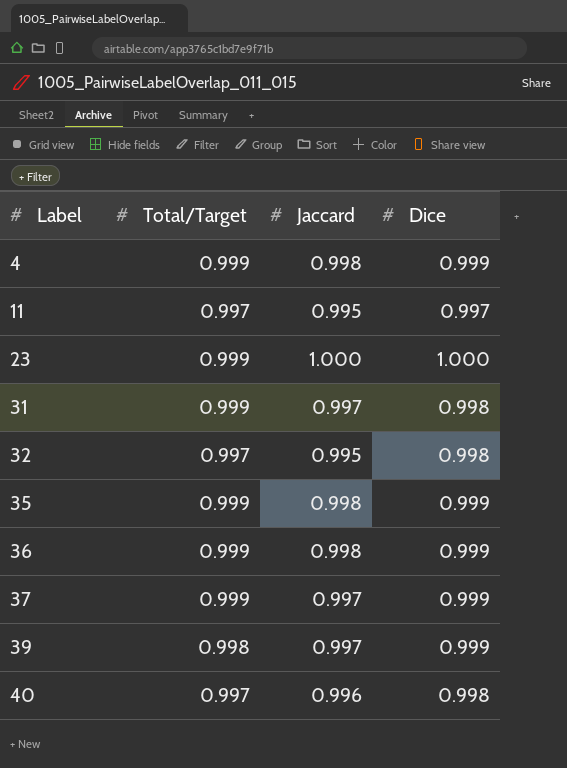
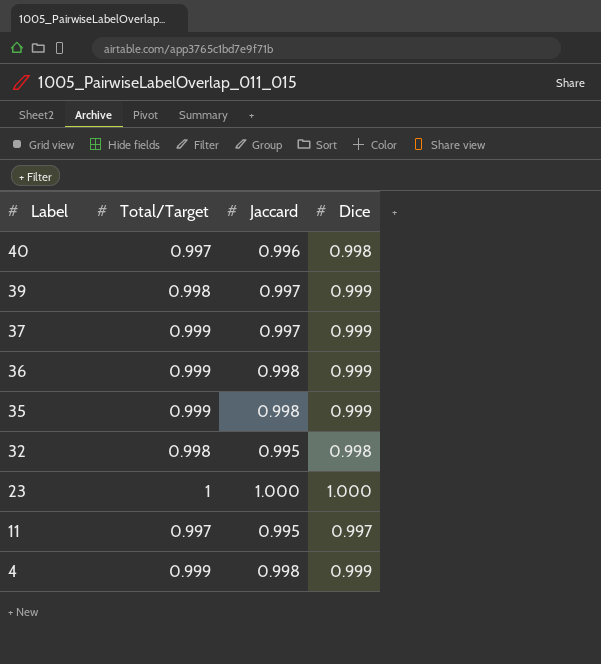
row order: Label ascending -> Label descending
row 31: 0.999 | 0.997 | 0.998 -> none
32 | Total/Target: 0.997 -> 0.998
23 | Total/Target: 0.999 -> 1

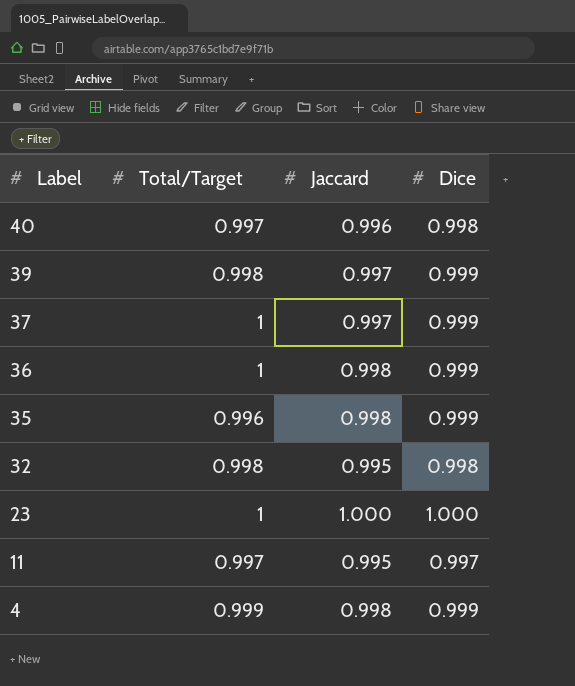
37 | Total/Target: 0.999 -> 1
36 | Total/Target: 0.999 -> 1
35 | Total/Target: 0.999 -> 0.996

